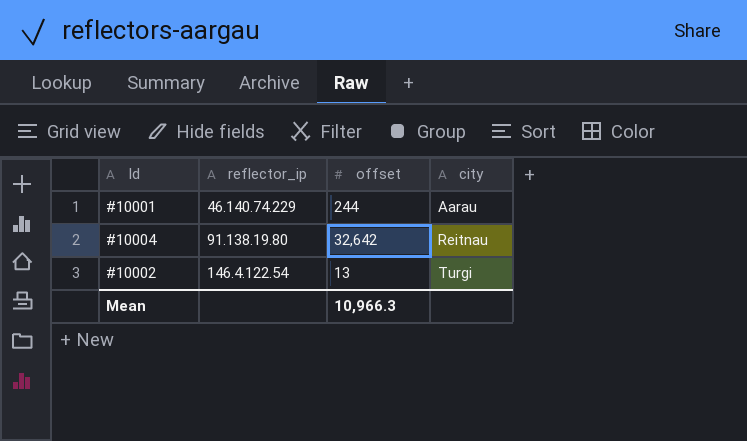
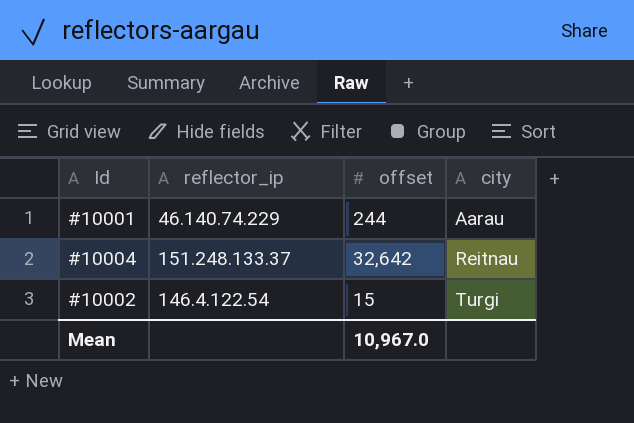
#10004 | reflector_ip: 91.138.19.80 -> 151.248.133.37
#10002 | offset: 13 -> 15
Mean | offset: 10,966.3 -> 10,967.0

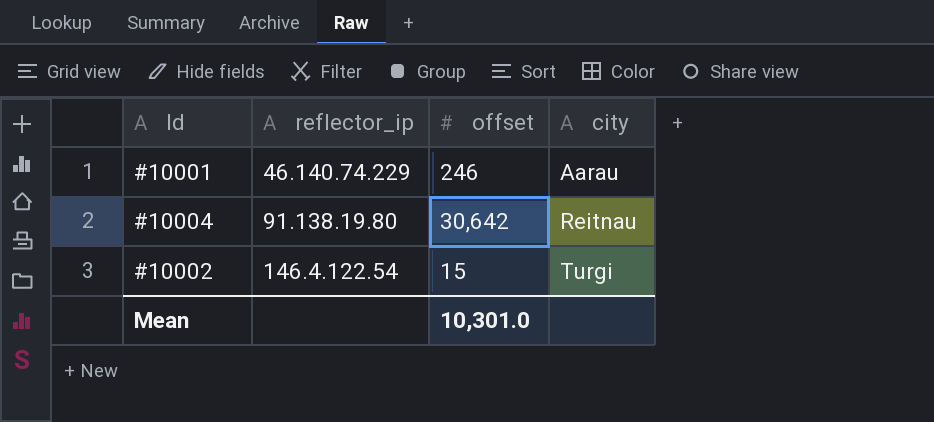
#10001 | offset: 244 -> 246
#10004 | reflector_ip: 151.248.133.37 -> 91.138.19.80
#10004 | offset: 32,642 -> 30,642
Mean | offset: 10,967.0 -> 10,301.0

